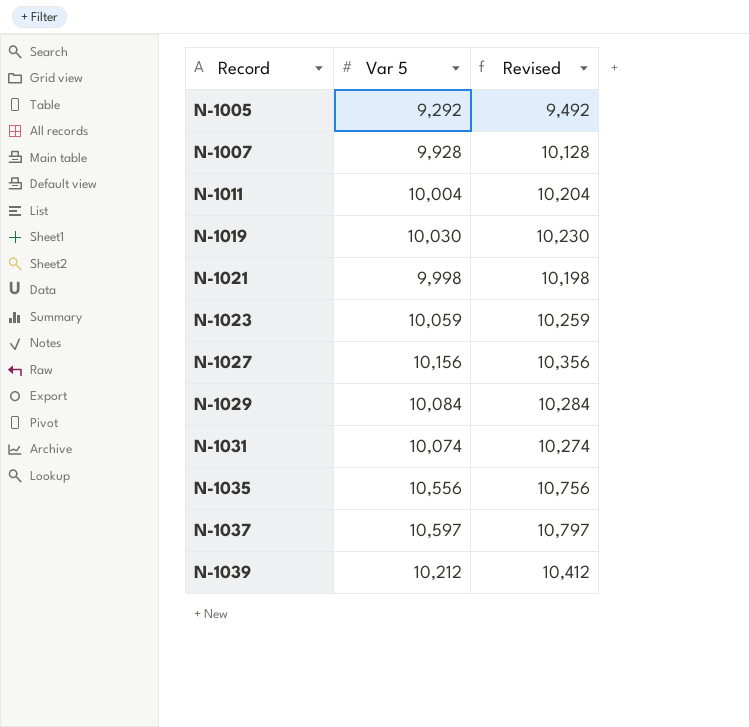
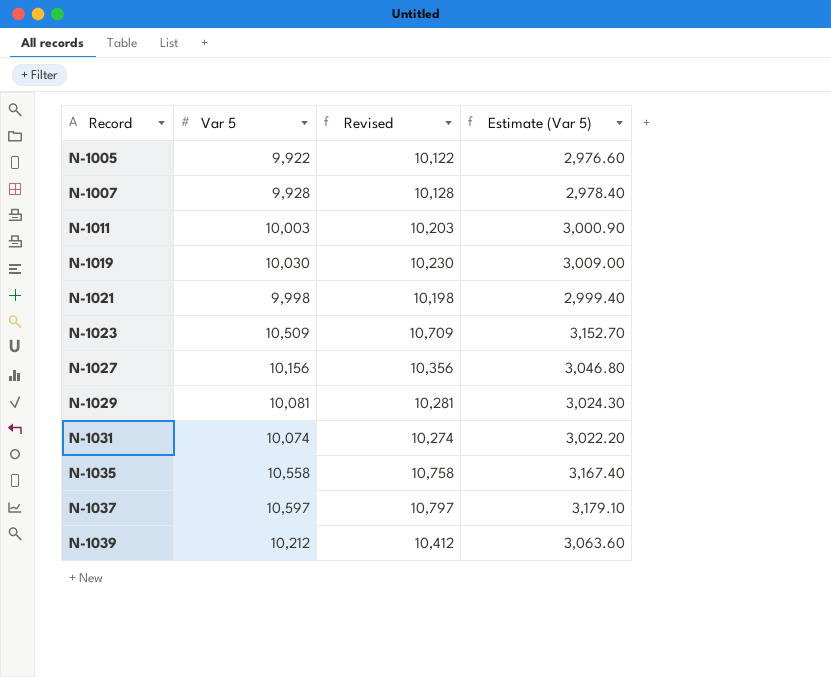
column Estimate (Var 5) | formula: none -> [Var 5] * 0.3
N-1005 | Var 5: 9,292 -> 9,922
N-1005 | Revised: 9,492 -> 10,122
N-1011 | Var 5: 10,004 -> 10,003
N-1011 | Revised: 10,204 -> 10,203
N-1023 | Var 5: 10,059 -> 10,509
N-1023 | Revised: 10,259 -> 10,709
N-1029 | Var 5: 10,084 -> 10,081
N-1029 | Revised: 10,284 -> 10,281
N-1035 | Var 5: 10,556 -> 10,558
N-1035 | Revised: 10,756 -> 10,758

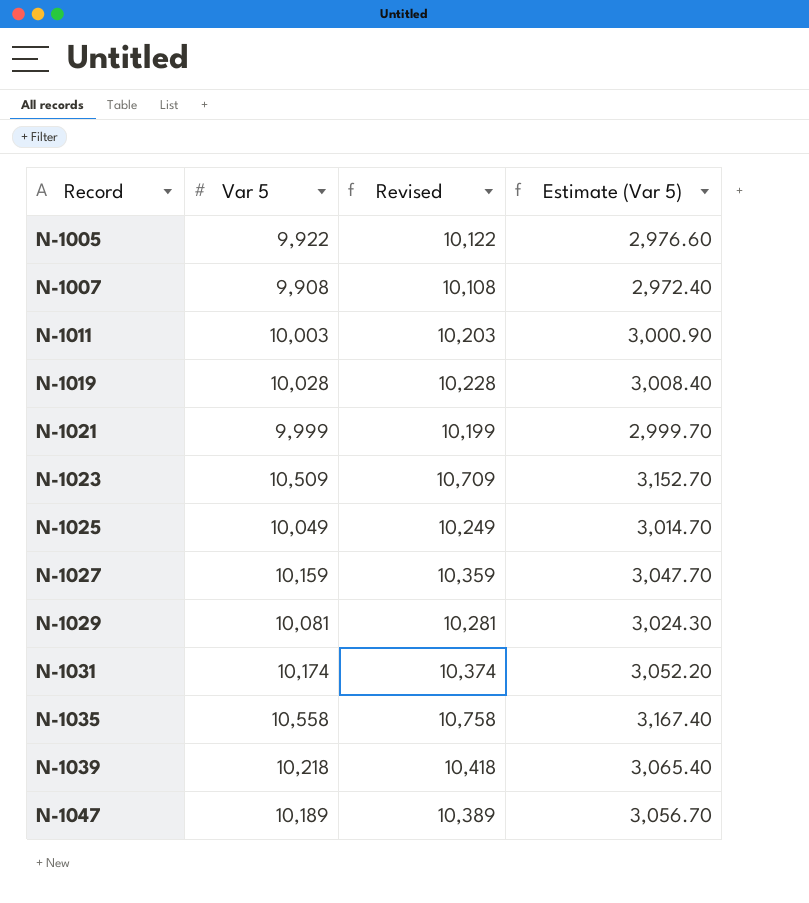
row N-1037: 10,597 | 10,797 | 3,179.10 -> none
N-1007 | Var 5: 9,928 -> 9,908
N-1007 | Revised: 10,128 -> 10,108
N-1007 | Estimate (Var 5): 2,978.40 -> 2,972.40
N-1019 | Var 5: 10,030 -> 10,028
N-1019 | Revised: 10,230 -> 10,228
N-1019 | Estimate (Var 5): 3,009.00 -> 3,008.40
N-1021 | Var 5: 9,998 -> 9,999
N-1021 | Revised: 10,198 -> 10,199
N-1021 | Estimate (Var 5): 2,999.40 -> 2,999.70
row N-1025: none -> 10,049 | 10,249 | 3,014.70
N-1027 | Var 5: 10,156 -> 10,159
N-1027 | Revised: 10,356 -> 10,359
N-1027 | Estimate (Var 5): 3,046.80 -> 3,047.70
N-1031 | Var 5: 10,074 -> 10,174
N-1031 | Revised: 10,274 -> 10,374
N-1031 | Estimate (Var 5): 3,022.20 -> 3,052.20
N-1039 | Var 5: 10,212 -> 10,218
N-1039 | Revised: 10,412 -> 10,418
N-1039 | Estimate (Var 5): 3,063.60 -> 3,065.40
row N-1047: none -> 10,189 | 10,389 | 3,056.70

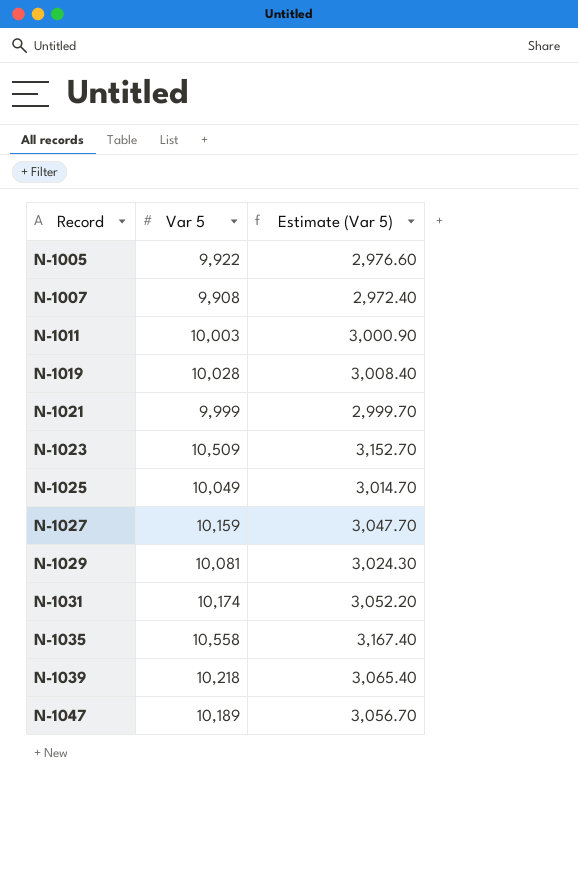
column Revised | formula: [Var 5] + 200 -> none

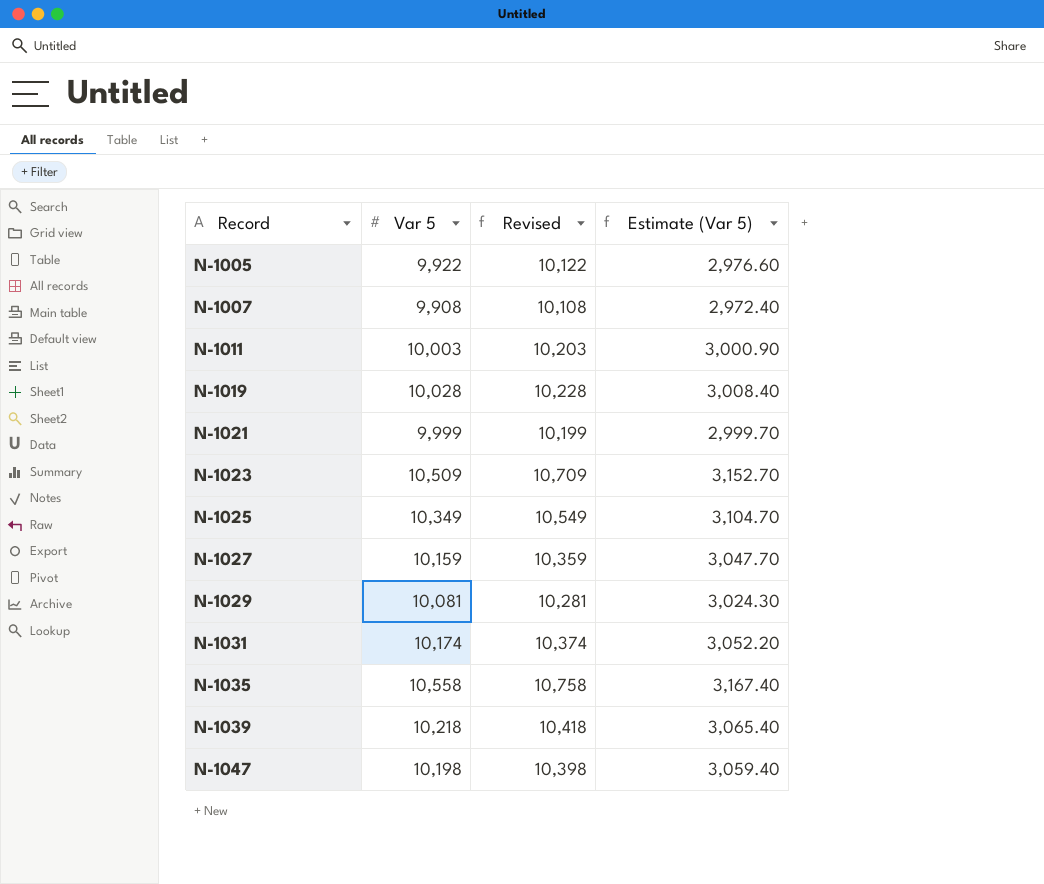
column Revised | formula: none -> [Var 5] + 200
N-1025 | Var 5: 10,049 -> 10,349
N-1025 | Estimate (Var 5): 3,014.70 -> 3,104.70
N-1047 | Var 5: 10,189 -> 10,198
N-1047 | Estimate (Var 5): 3,056.70 -> 3,059.40

